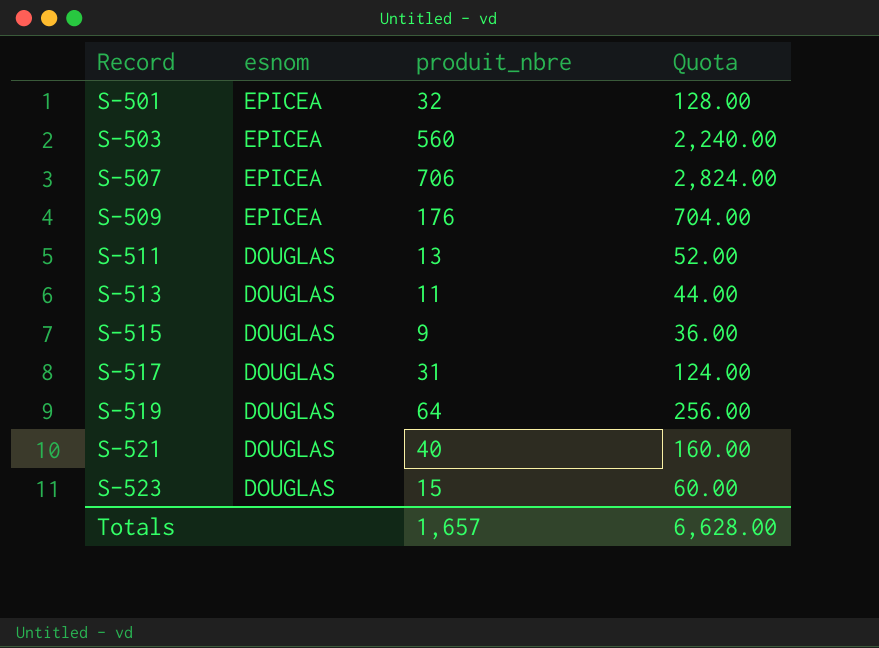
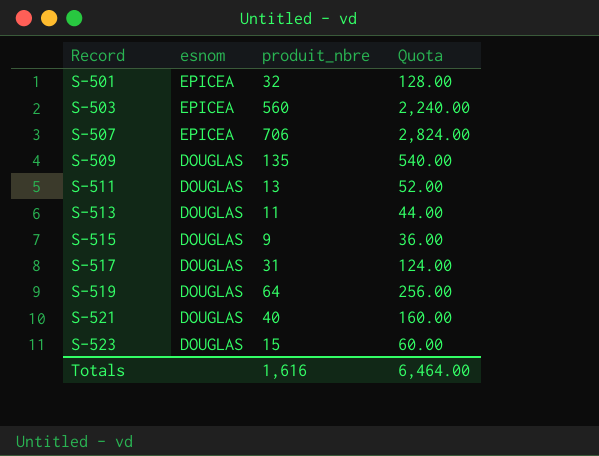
S-509 | esnom: EPICEA -> DOUGLAS
S-509 | produit_nbre: 176 -> 135
S-509 | Quota: 704.00 -> 540.00
Totals | produit_nbre: 1,657 -> 1,616
Totals | Quota: 6,628.00 -> 6,464.00

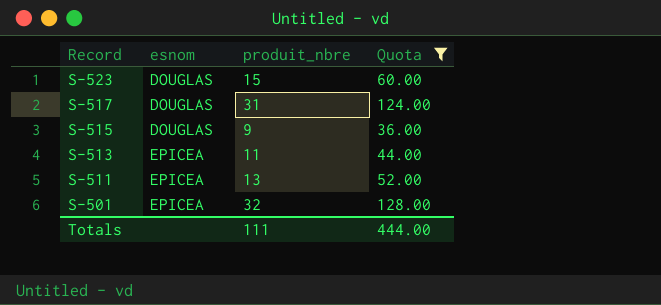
filter: none -> Quota <= 128.00
row order: Record ascending -> Record descending
S-513 | esnom: DOUGLAS -> EPICEA
S-511 | esnom: DOUGLAS -> EPICEA
Totals | produit_nbre: 1,616 -> 111
Totals | Quota: 6,464.00 -> 444.00

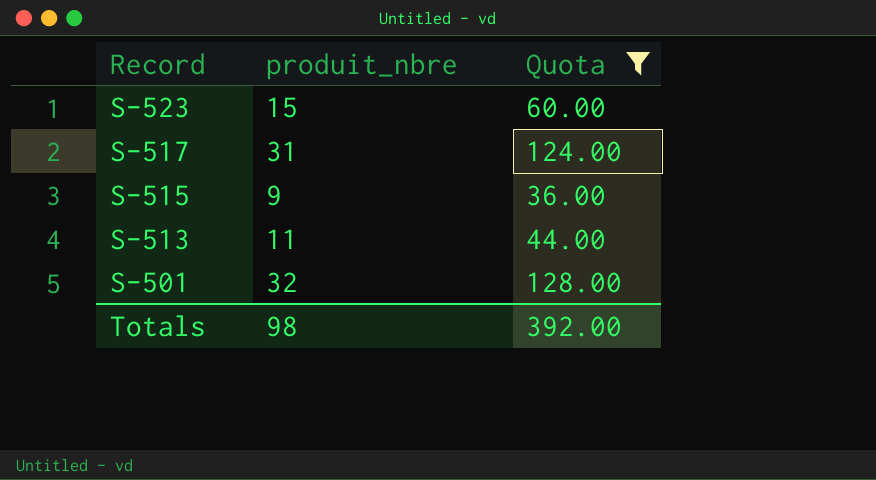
column esnom | position: 2 -> none
row S-511: EPICEA | 13 | 52.00 -> none
Totals | produit_nbre: 111 -> 98
Totals | Quota: 444.00 -> 392.00

